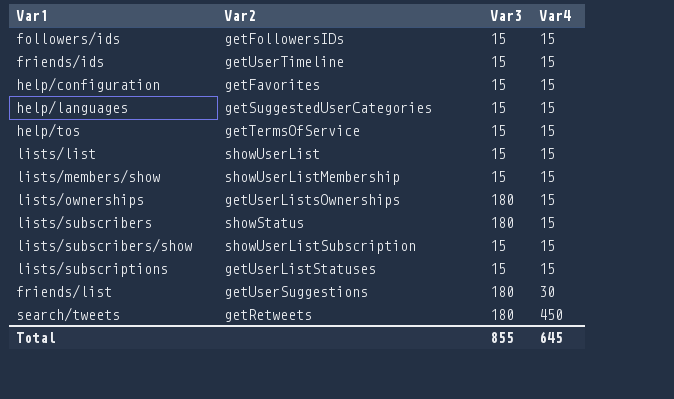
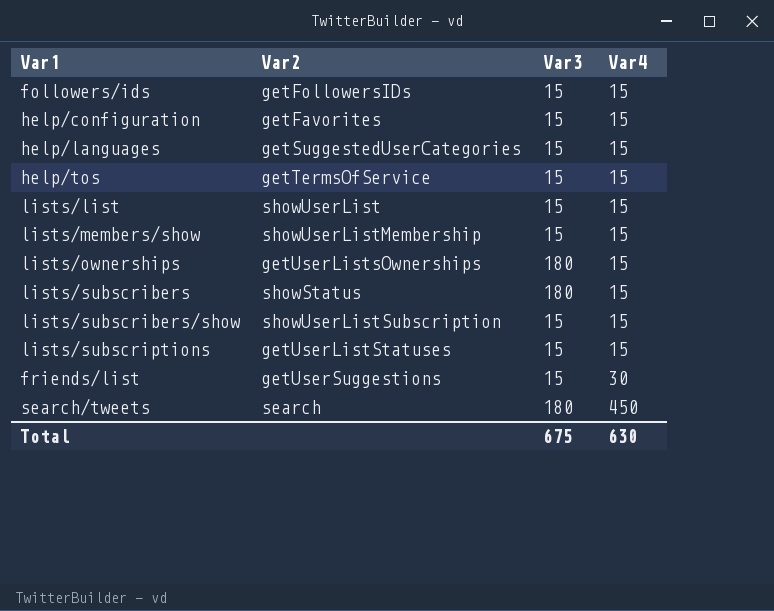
row friends/ids: getUserTimeline | 15 | 15 -> none
friends/list | Var3: 180 -> 15
search/tweets | Var2: getRetweets -> search
Total | Var3: 855 -> 675
Total | Var4: 645 -> 630

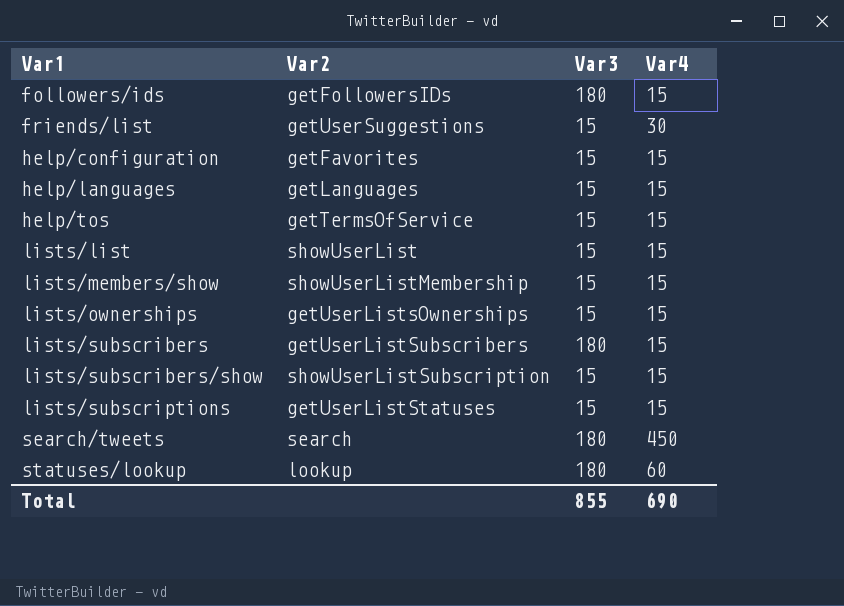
row order: Var4 ascending -> Var1 ascending
followers/ids | Var3: 15 -> 180
help/languages | Var2: getSuggestedUserCategories -> getLanguages
lists/ownerships | Var3: 180 -> 15
lists/subscribers | Var2: showStatus -> getUserListSubscribers
row statuses/lookup: none -> lookup | 180 | 60
Total | Var3: 675 -> 855
Total | Var4: 630 -> 690

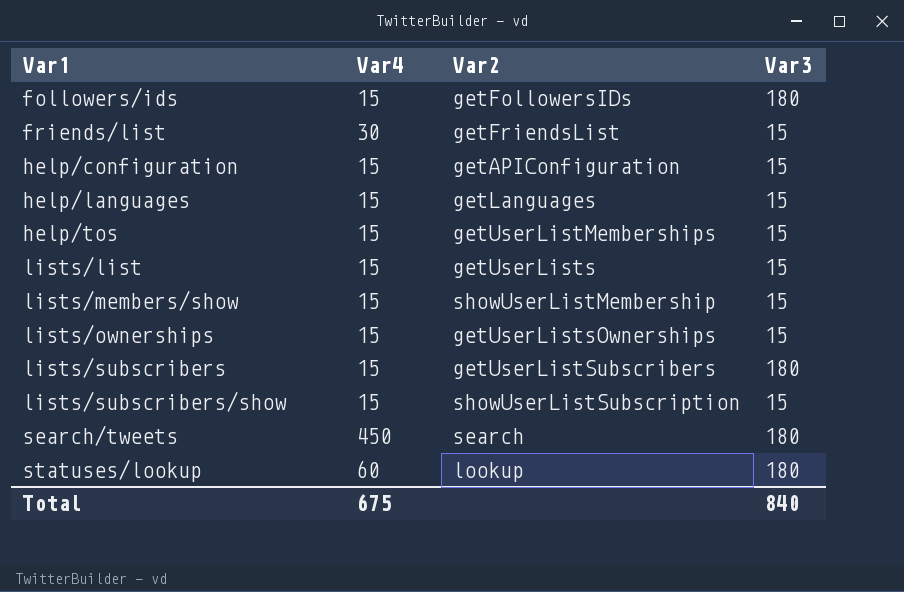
column Var4 | position: 4 -> 2
row lists/subscriptions: getUserListStatuses | 15 | 15 -> none
friends/list | Var2: getUserSuggestions -> getFriendsList
help/configuration | Var2: getFavorites -> getAPIConfiguration
help/tos | Var2: getTermsOfService -> getUserListMemberships
lists/list | Var2: showUserList -> getUserLists
Total | Var4: 690 -> 675
Total | Var3: 855 -> 840

